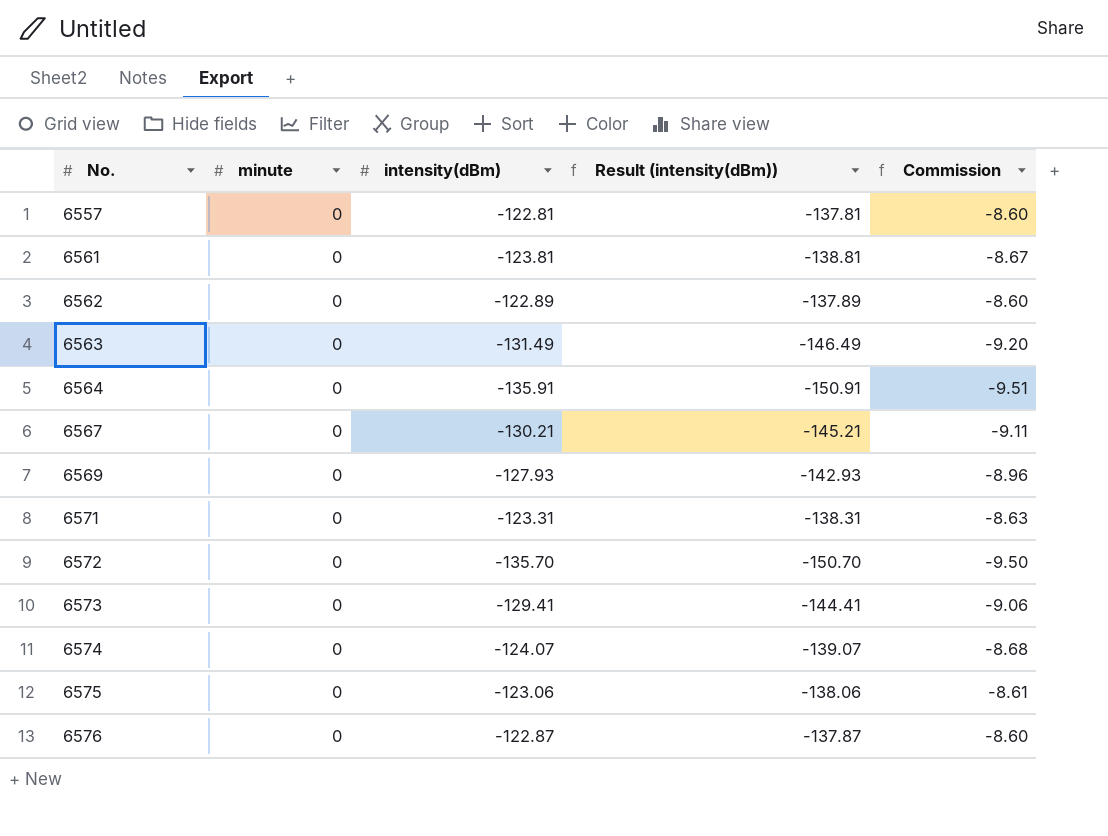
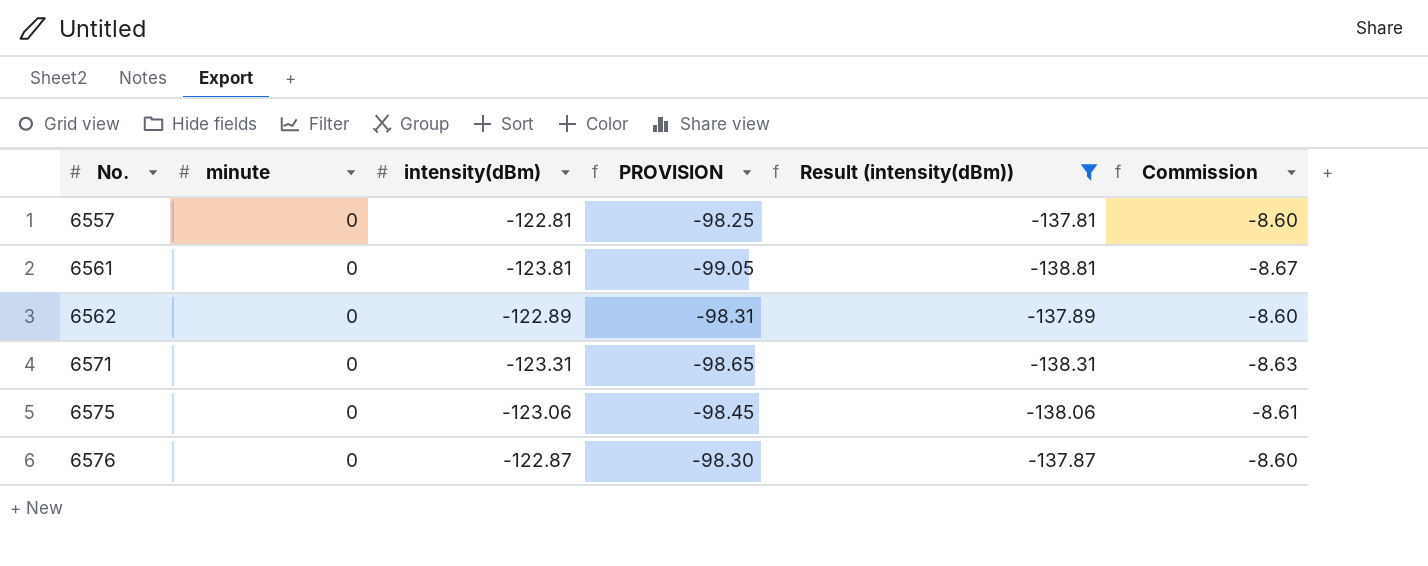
filter: none -> Result (intensity(dBm)) >= -138.81
column PROVISION | formula: none -> [intensity(dBm)] * 0.8

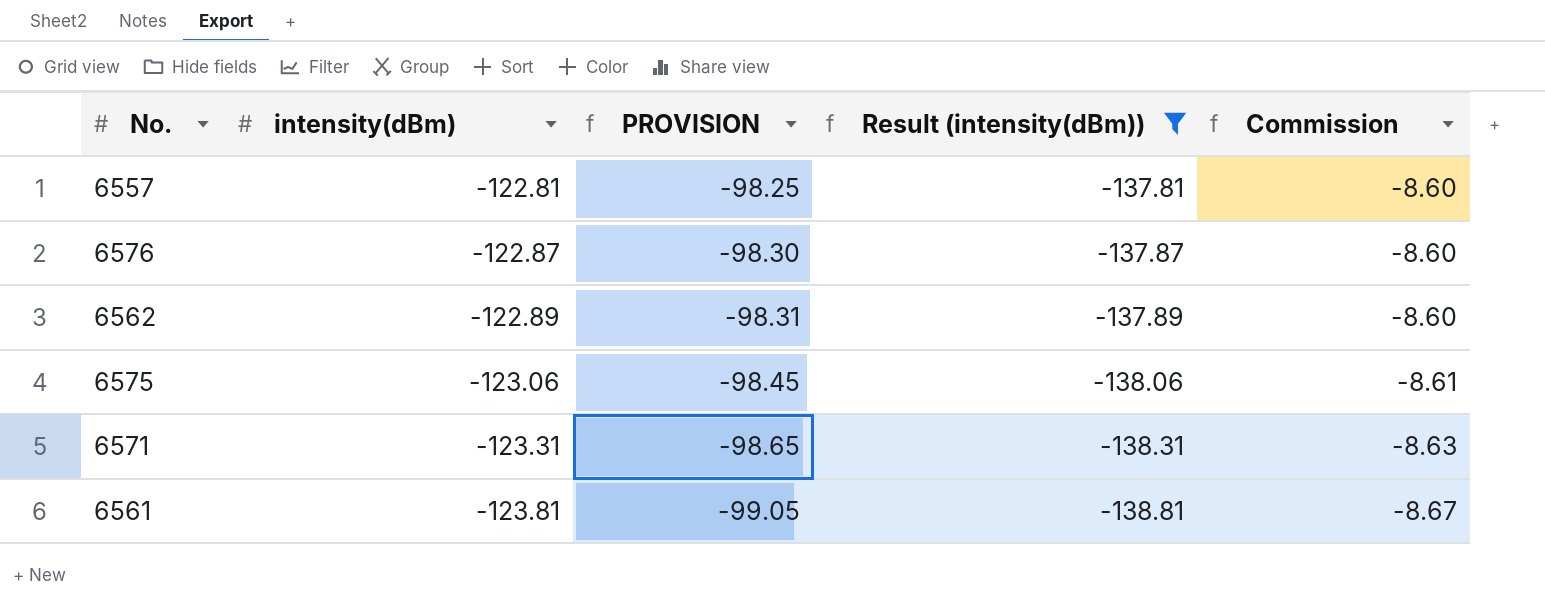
row order: No. ascending -> intensity(dBm) descending
column minute | position: 2 -> none

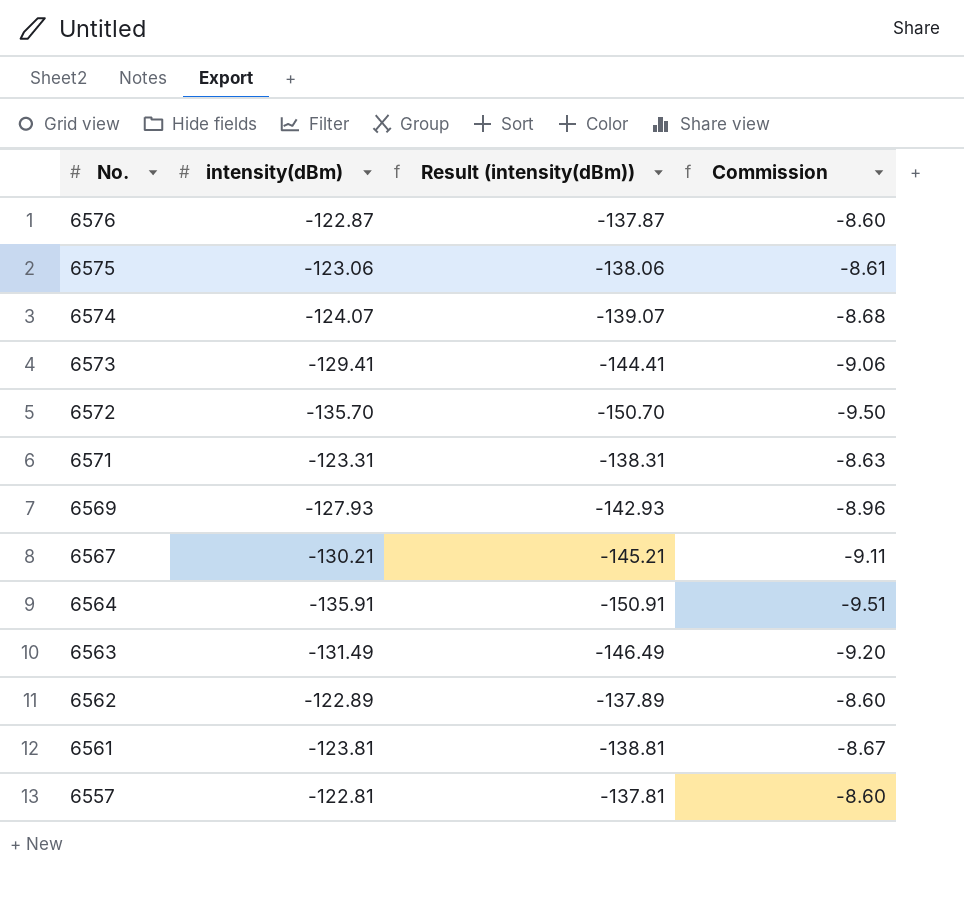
filter: Result (intensity(dBm)) >= -138.81 -> none
row order: intensity(dBm) descending -> No. descending
column PROVISION | formula: [intensity(dBm)] * 0.8 -> none

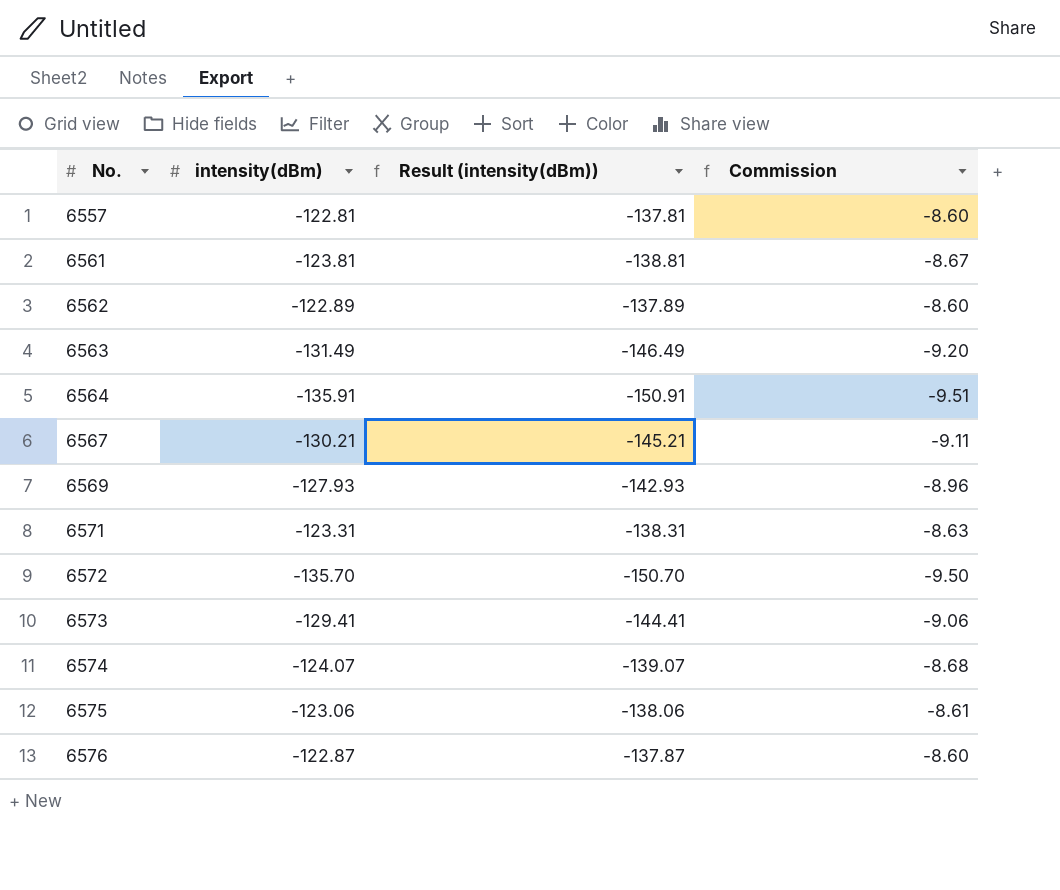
row order: No. descending -> No. ascending

